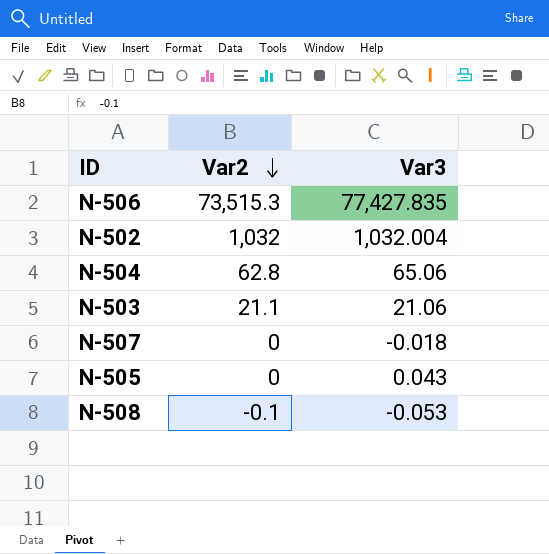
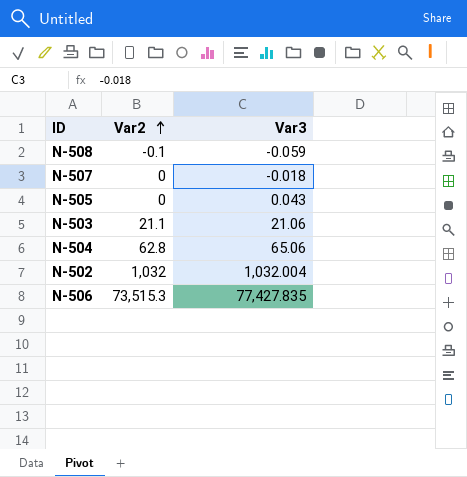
row order: Var2 descending -> Var2 ascending
N-508 | Var3: -0.053 -> -0.059

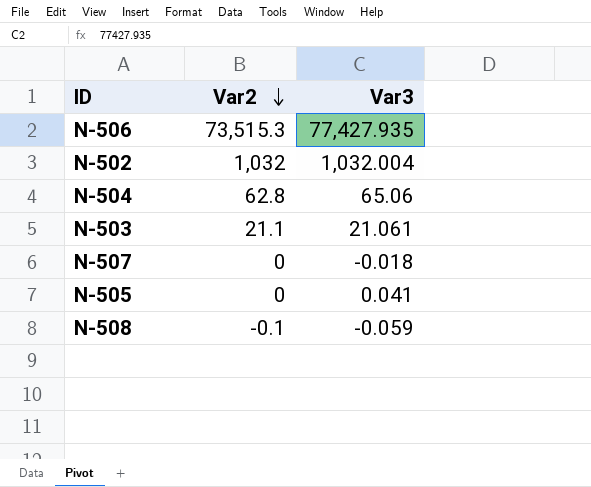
row order: Var2 ascending -> Var2 descending
N-506 | Var3: 77,427.835 -> 77,427.935
N-503 | Var3: 21.06 -> 21.061
N-505 | Var3: 0.043 -> 0.041

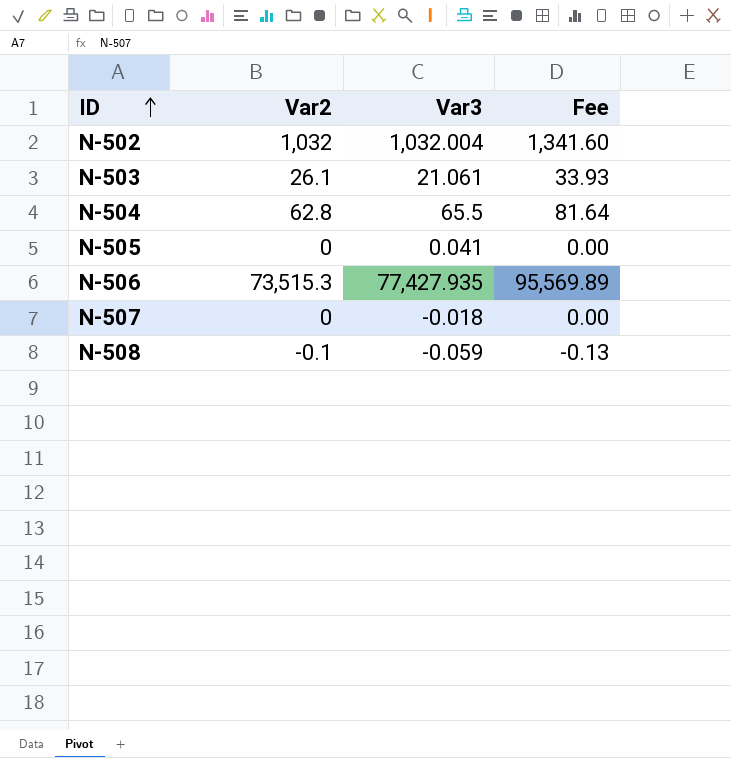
row order: Var2 descending -> ID ascending
column Fee | formula: none -> [Var2] * 1.3
N-503 | Var2: 21.1 -> 26.1
N-504 | Var3: 65.06 -> 65.5

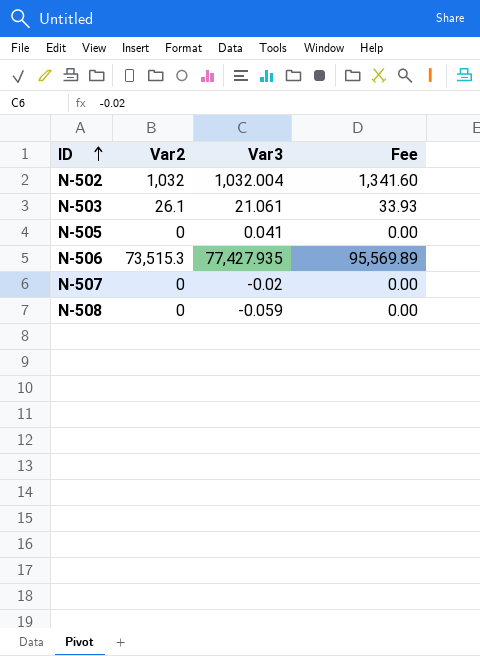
row N-504: 62.8 | 65.5 | 81.64 -> none
N-507 | Var3: -0.018 -> -0.02
N-508 | Var2: -0.1 -> 0
N-508 | Fee: -0.13 -> 0.00

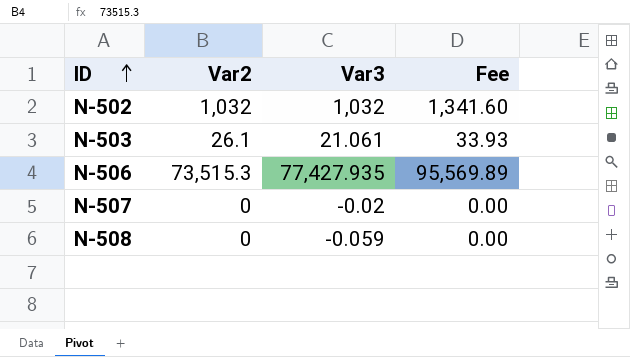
row N-505: 0 | 0.041 | 0.00 -> none
N-502 | Var3: 1,032.004 -> 1,032

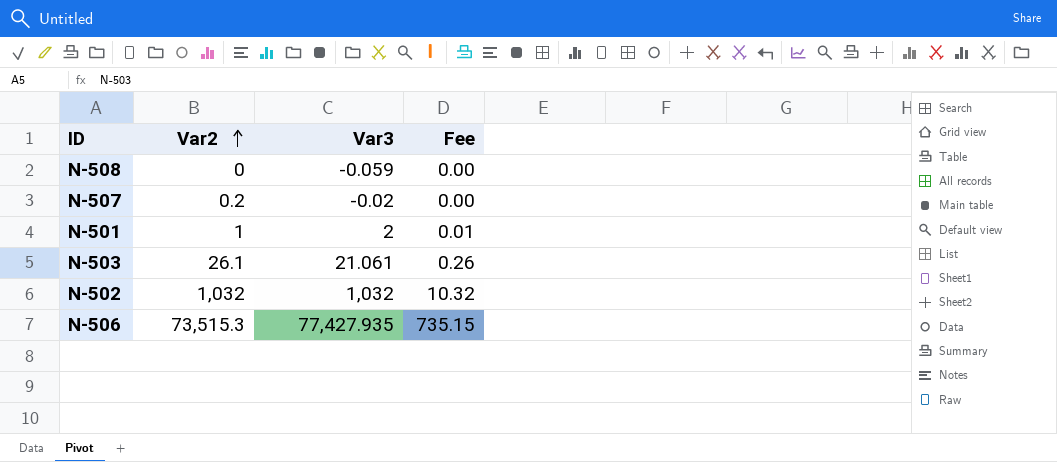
row order: ID ascending -> Var2 ascending
column Fee | formula: [Var2] * 1.3 -> [Var2] * 0.01
N-507 | Var2: 0 -> 0.2
row N-501: none -> 1 | 2 | 0.01

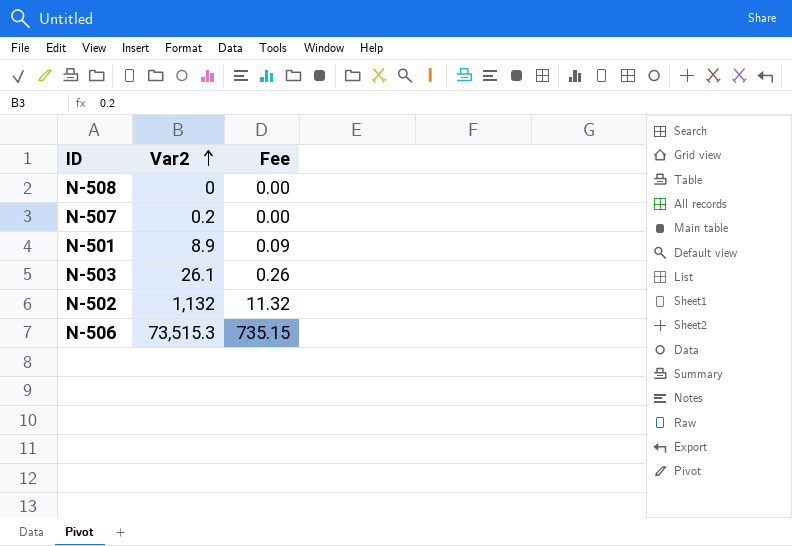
column Var3 | position: 3 -> none
N-501 | Var2: 1 -> 8.9
N-501 | Fee: 0.01 -> 0.09
N-502 | Var2: 1,032 -> 1,132
N-502 | Fee: 10.32 -> 11.32

